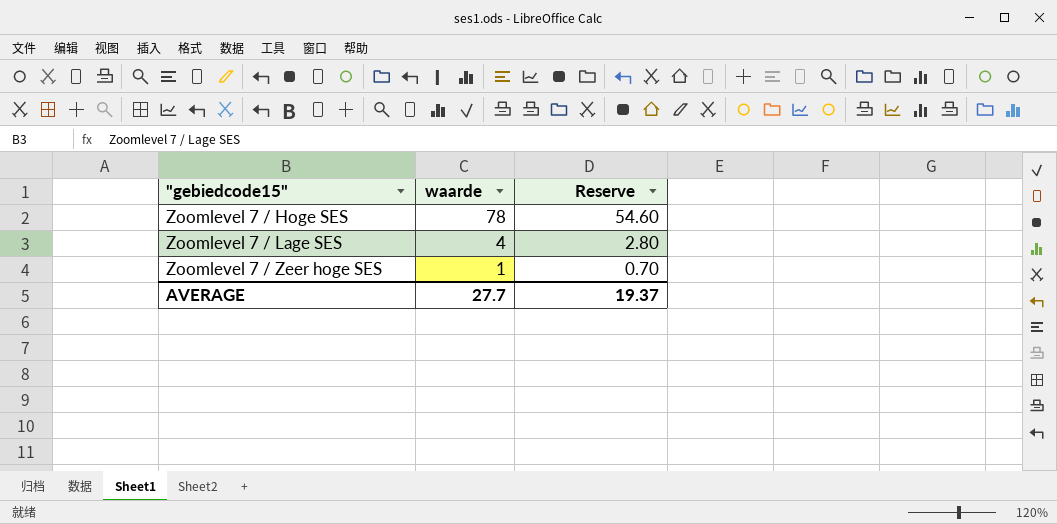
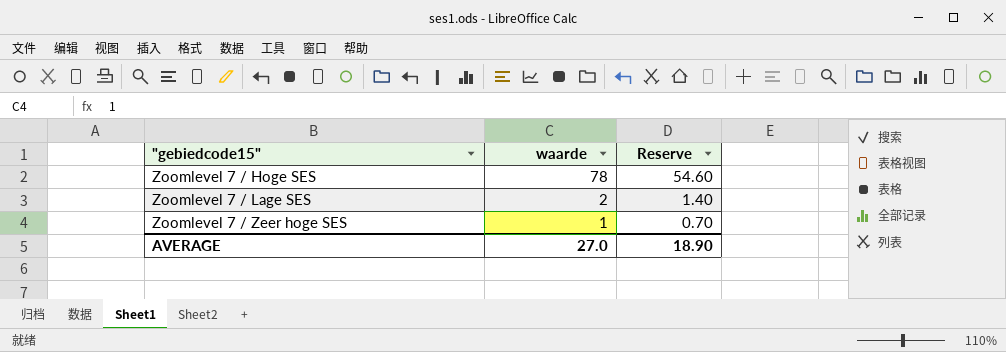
Zoomlevel 7 / Lage SES | waarde: 4 -> 2
Zoomlevel 7 / Lage SES | Reserve: 2.80 -> 1.40
AVERAGE | waarde: 27.7 -> 27.0
AVERAGE | Reserve: 19.37 -> 18.90

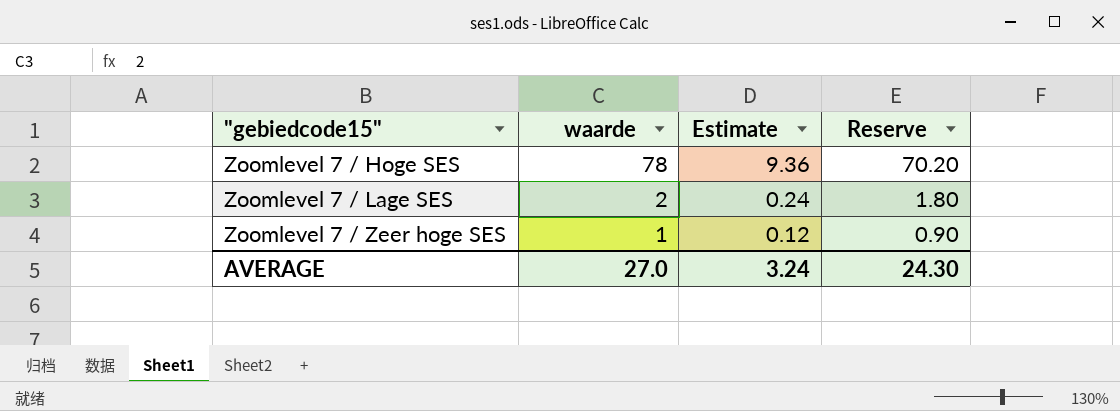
column Estimate | formula: none -> [waarde] * 0.12
column Reserve | formula: [waarde] * 0.7 -> [waarde] * 0.9
AVERAGE | Reserve: 18.90 -> 24.30

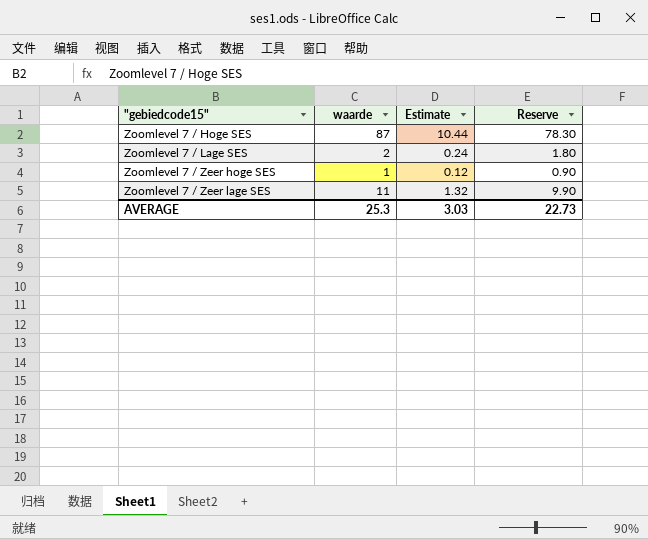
Zoomlevel 7 / Hoge SES | waarde: 78 -> 87
Zoomlevel 7 / Hoge SES | Estimate: 9.36 -> 10.44
Zoomlevel 7 / Hoge SES | Reserve: 70.20 -> 78.30
row Zoomlevel 7 / Zeer lage SES: none -> 11 | 1.32 | 9.90
AVERAGE | waarde: 27.0 -> 25.3
AVERAGE | Estimate: 3.24 -> 3.03
AVERAGE | Reserve: 24.30 -> 22.73

